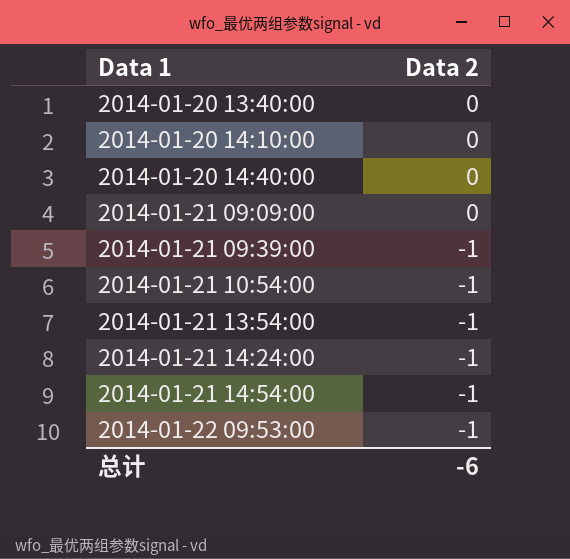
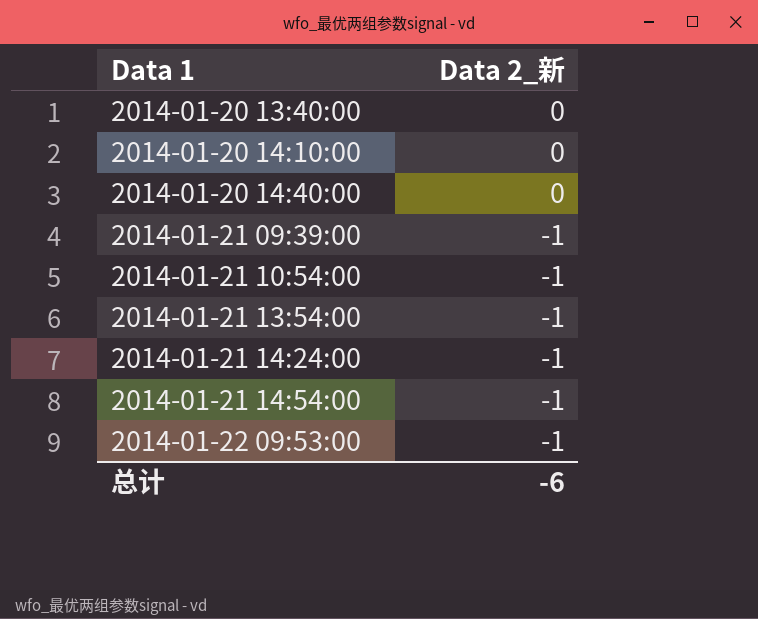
column name: Data 2 -> Data 2_新
row 2014-01-21 09:09:00: 0 -> none

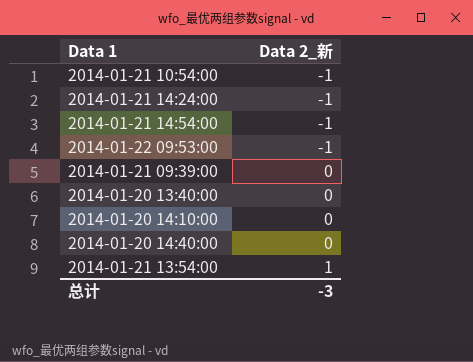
row order: Data 1 ascending -> Data 2_新 ascending
2014-01-21 09:39:00 | Data 2_新: -1 -> 0
2014-01-21 13:54:00 | Data 2_新: -1 -> 1
总计 | Data 2_新: -6 -> -3

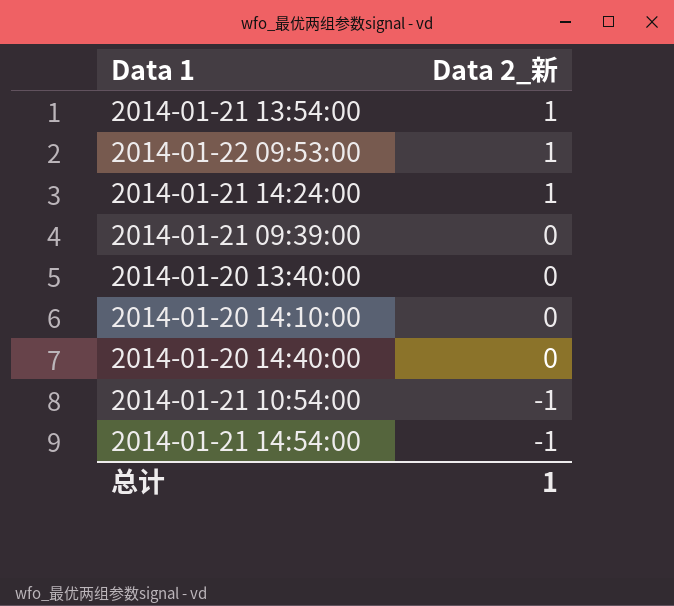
row order: Data 2_新 ascending -> Data 2_新 descending
2014-01-22 09:53:00 | Data 2_新: -1 -> 1
2014-01-21 14:24:00 | Data 2_新: -1 -> 1
总计 | Data 2_新: -3 -> 1

